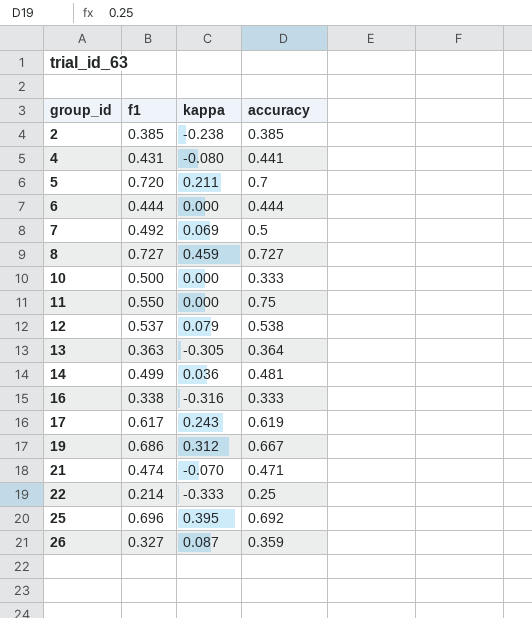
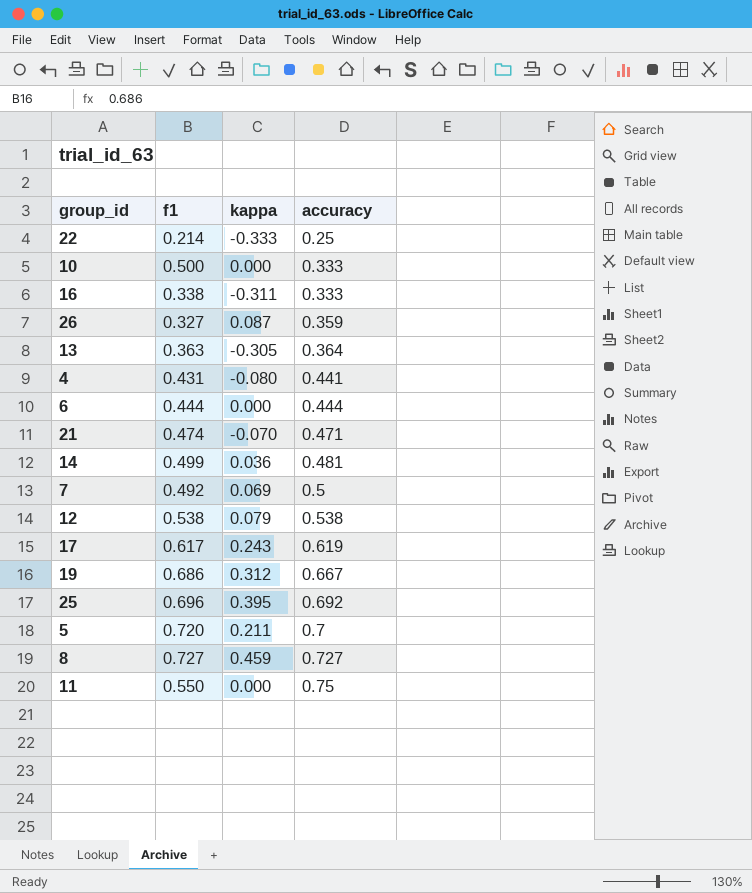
row order: group_id ascending -> accuracy ascending
row 2: 0.385 | -0.238 | 0.385 -> none
16 | kappa: -0.316 -> -0.311
12 | f1: 0.537 -> 0.538

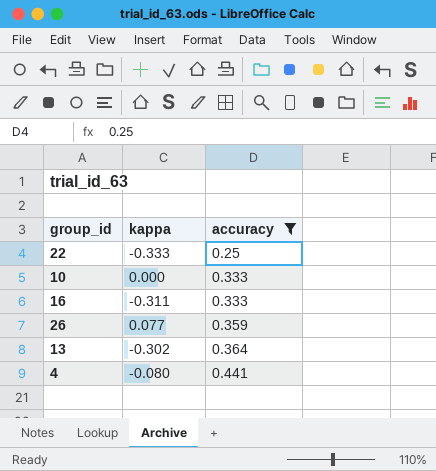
filter: none -> accuracy <= 0.441
column f1 | position: 2 -> none
26 | kappa: 0.087 -> 0.077
13 | kappa: -0.305 -> -0.302

